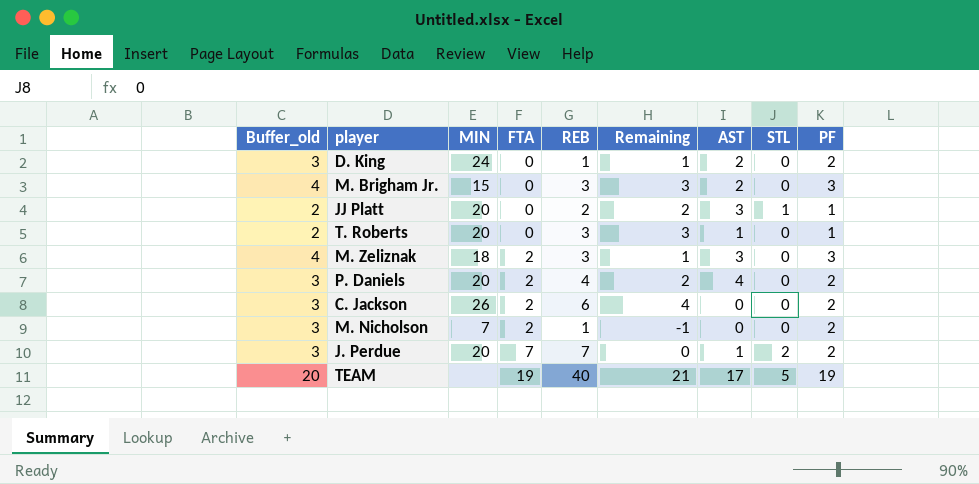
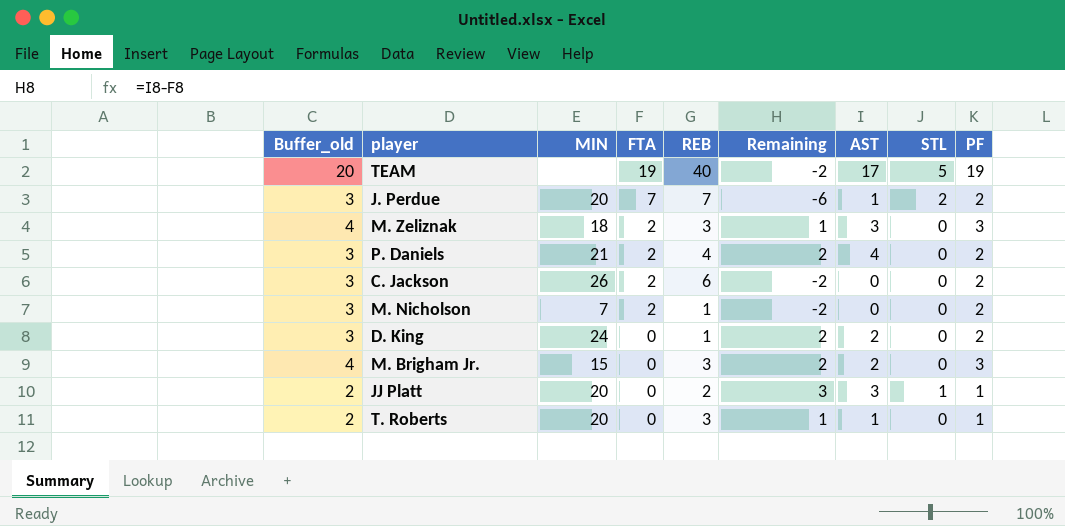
row order: FTA ascending -> FTA descending
column Remaining | formula: [REB] - [FTA] -> [AST] - [FTA]
P. Daniels | MIN: 20 -> 21

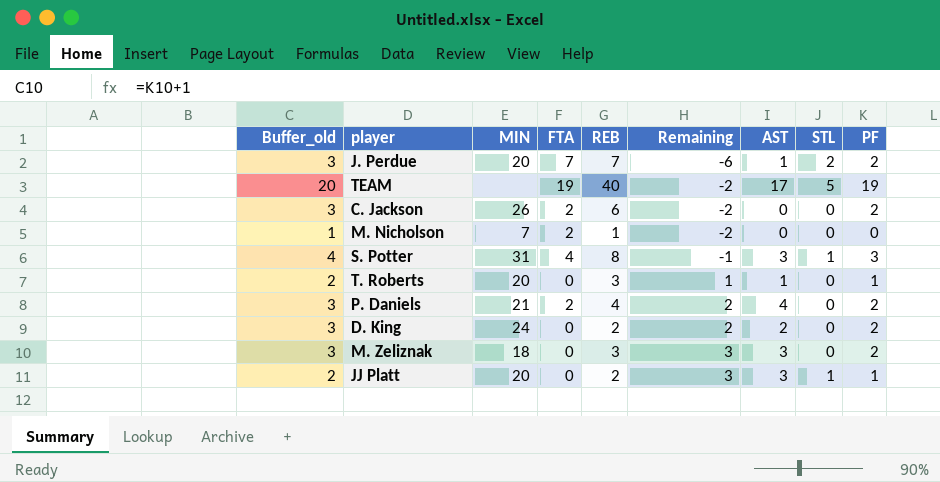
row order: FTA descending -> Remaining ascending
row M. Brigham Jr.: 4 | 15 | 0 | 3 | 2 | 2 | 0 | 3 -> none
M. Nicholson | Buffer_old: 3 -> 1
M. Nicholson | PF: 2 -> 0
row S. Potter: none -> 4 | 31 | 4 | 8 | -1 | 3 | 1 | 3
D. King | REB: 1 -> 2
M. Zeliznak | Buffer_old: 4 -> 3
M. Zeliznak | FTA: 2 -> 0
M. Zeliznak | Remaining: 1 -> 3
M. Zeliznak | PF: 3 -> 2

